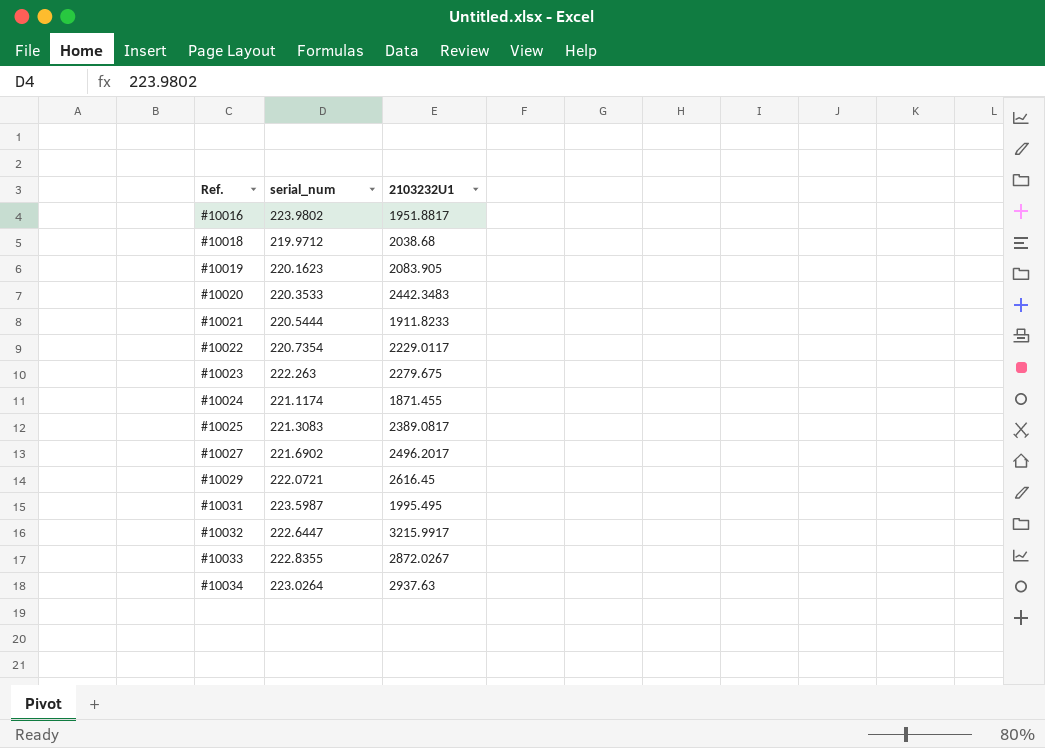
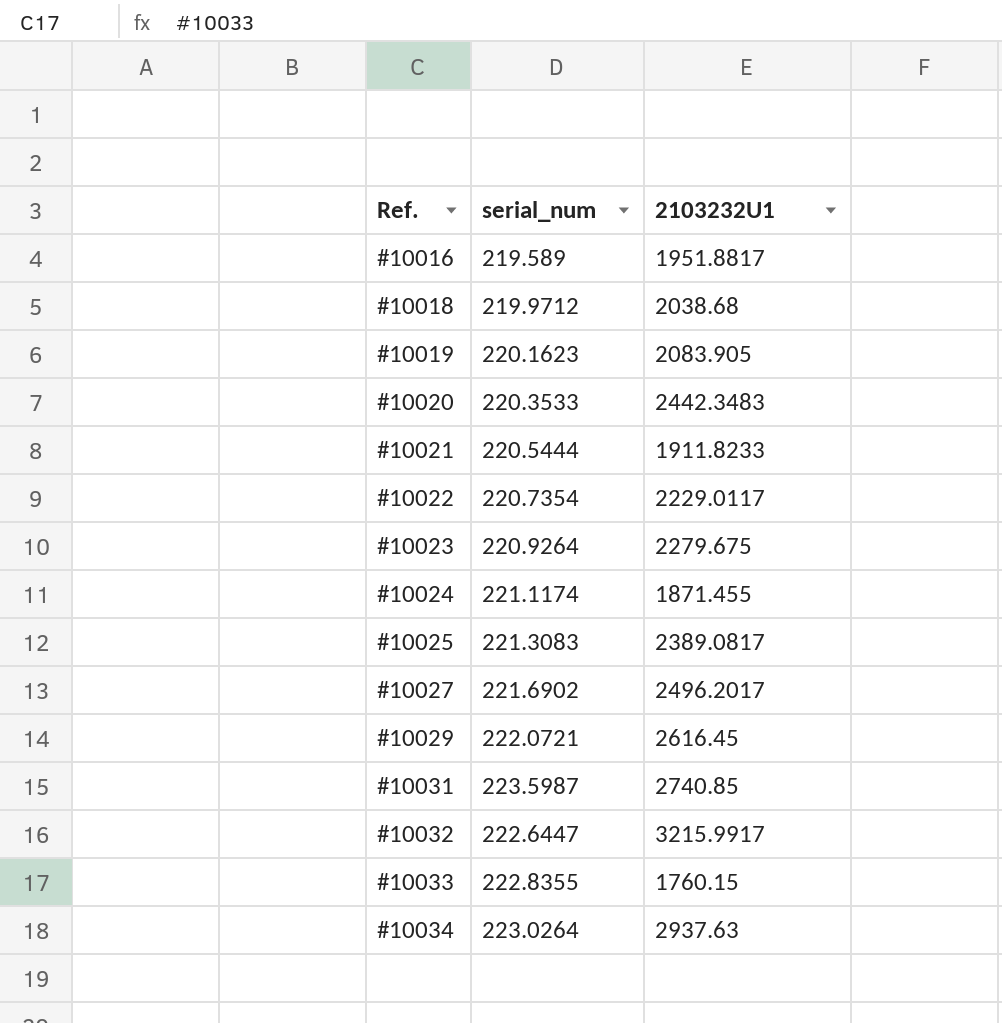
#10016 | serial_num: 223.9802 -> 219.589
#10023 | serial_num: 222.263 -> 220.9264
#10031 | 2103232U1: 1995.495 -> 2740.85
#10033 | 2103232U1: 2872.0267 -> 1760.15

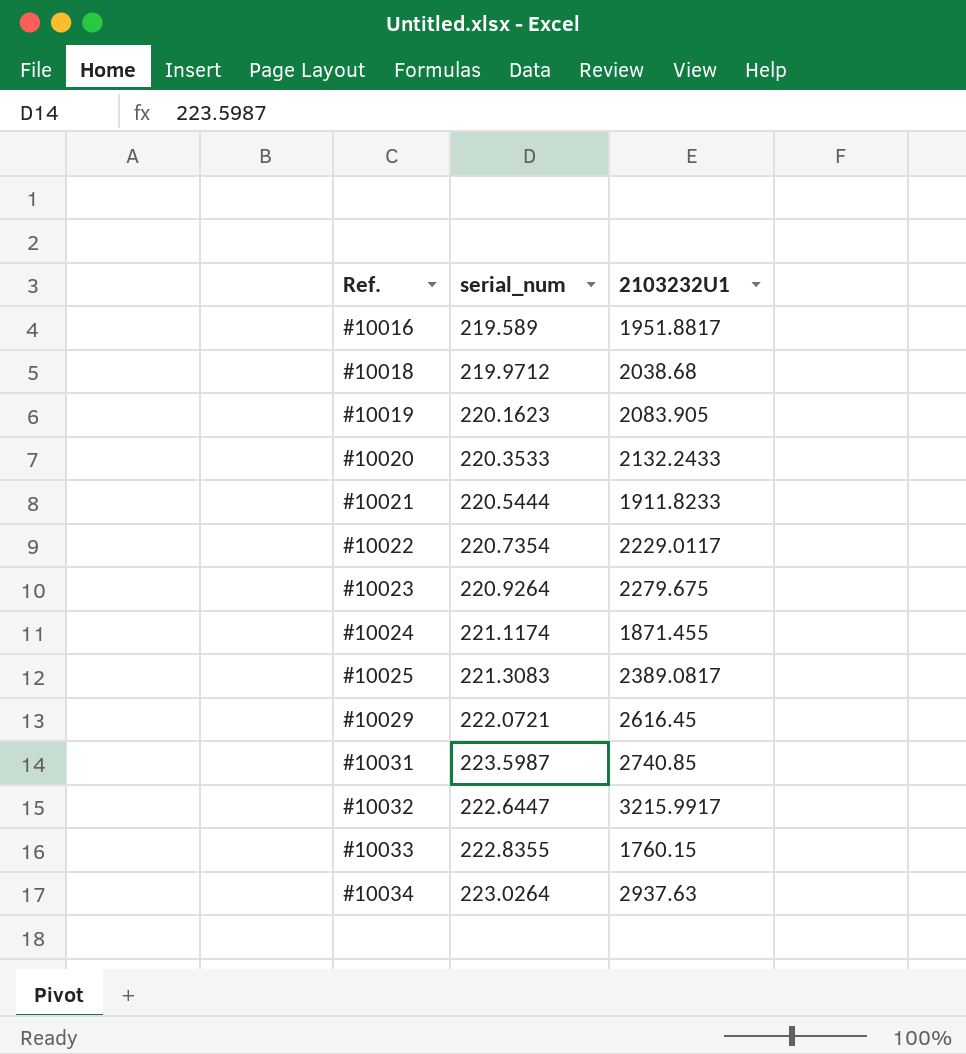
row #10027: 221.6902 | 2496.2017 -> none
#10020 | 2103232U1: 2442.3483 -> 2132.2433

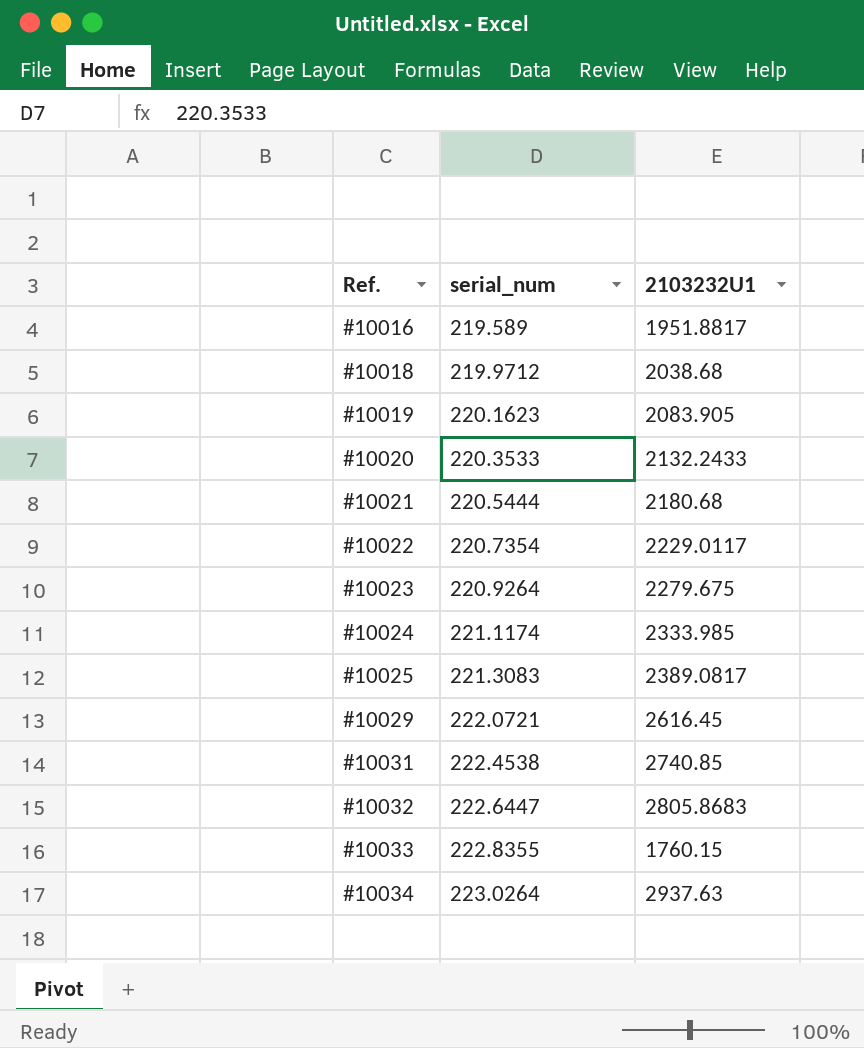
#10021 | 2103232U1: 1911.8233 -> 2180.68
#10024 | 2103232U1: 1871.455 -> 2333.985
#10031 | serial_num: 223.5987 -> 222.4538
#10032 | 2103232U1: 3215.9917 -> 2805.8683

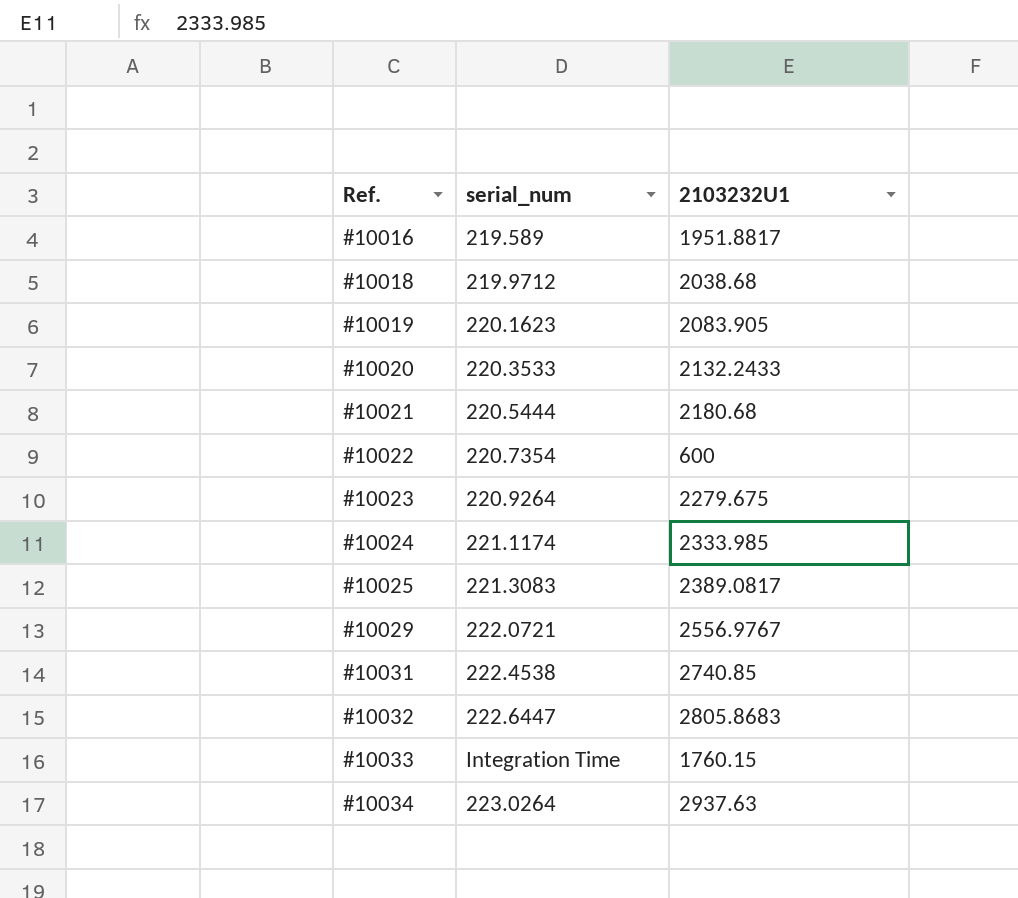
#10022 | 2103232U1: 2229.0117 -> 600
#10029 | 2103232U1: 2616.45 -> 2556.9767
#10033 | serial_num: 222.8355 -> Integration Time

